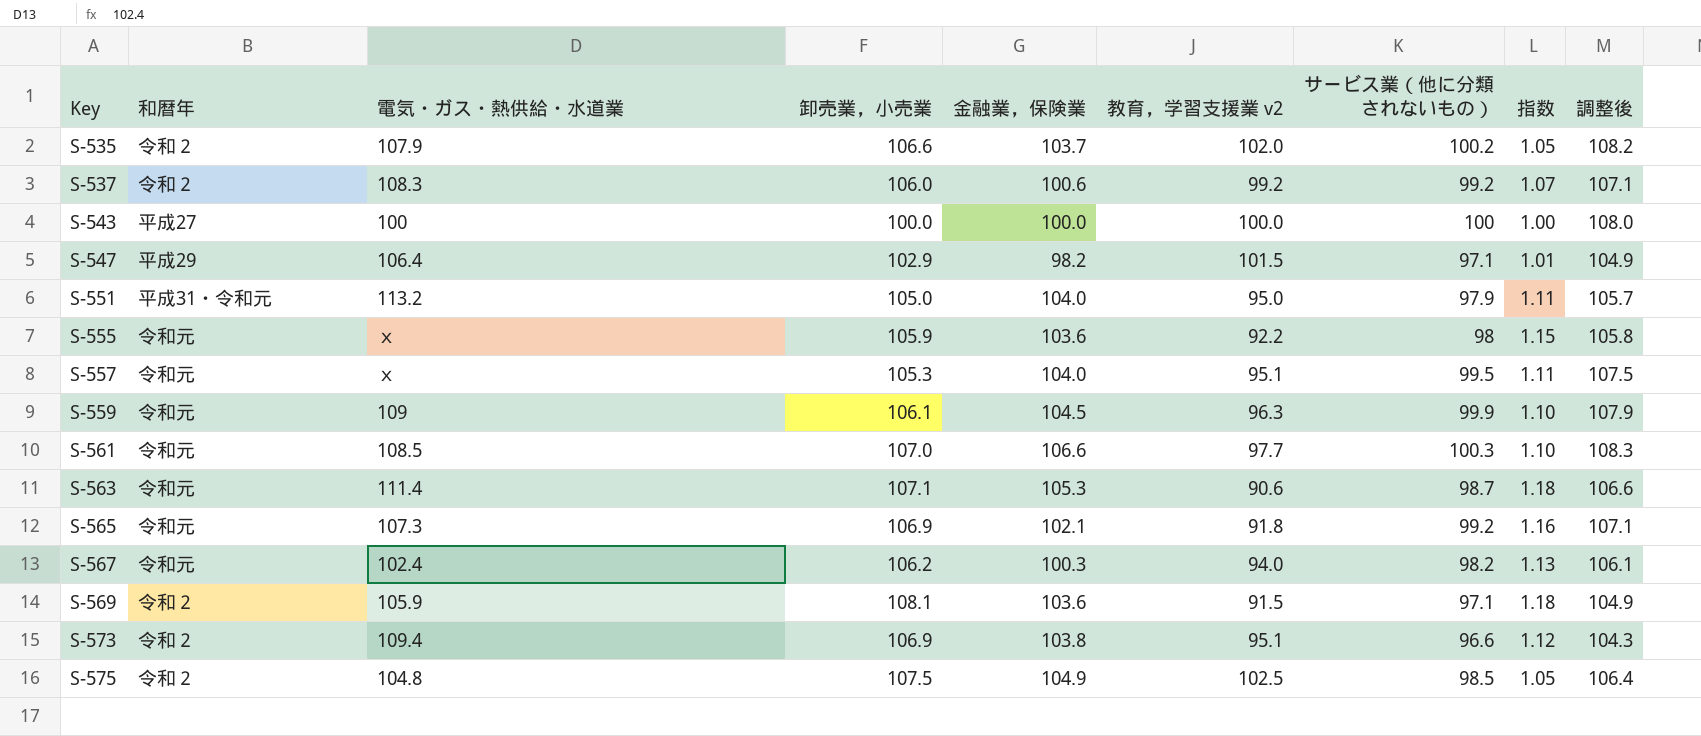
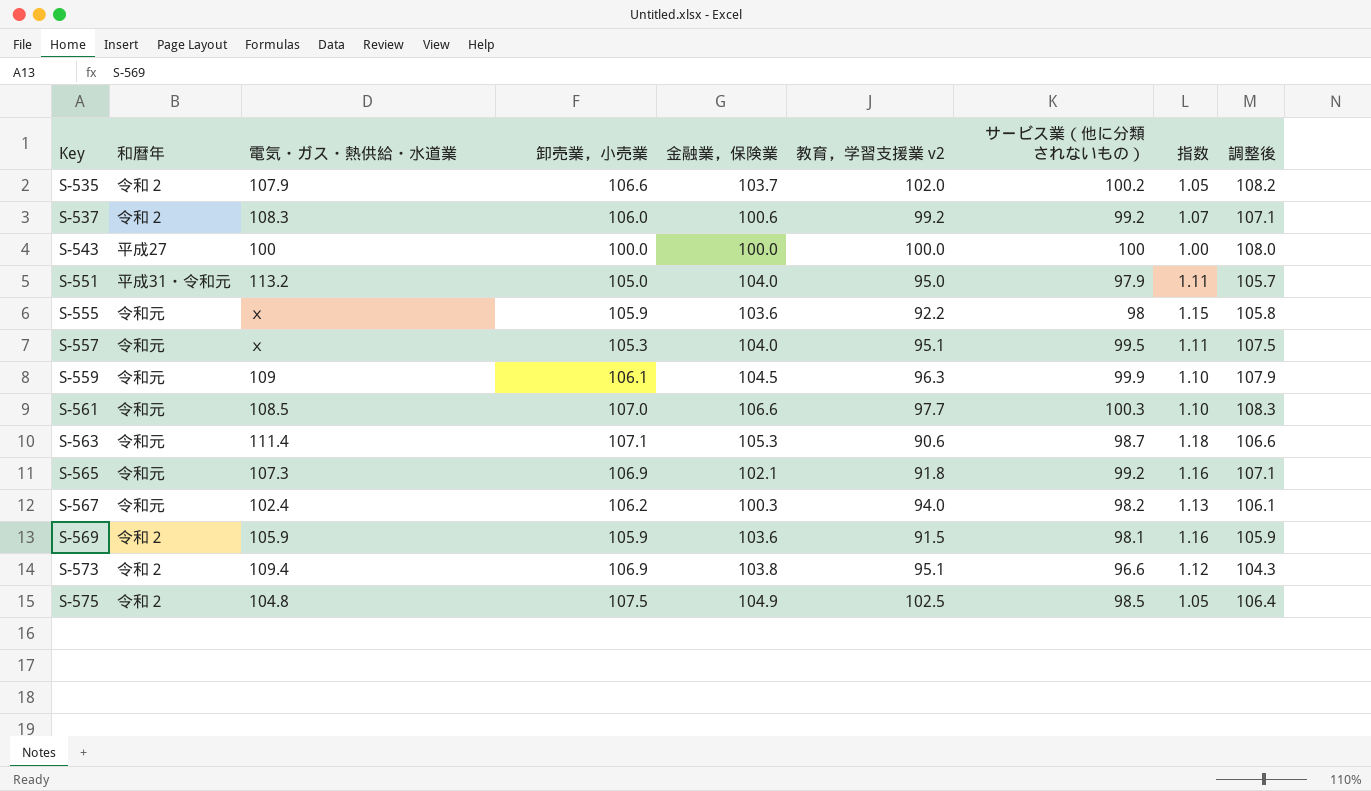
row S-547: 平成29 | 106.4 | 102.9 | 98.2 | 101.5 | 97.1 | 1.01 | 104.9 -> none
S-569 | 卸売業，小売業: 108.1 -> 105.9
S-569 | サービス業（他に分類されないもの）: 97.1 -> 98.1
S-569 | 指数: 1.18 -> 1.16
S-569 | 調整後: 104.9 -> 105.9

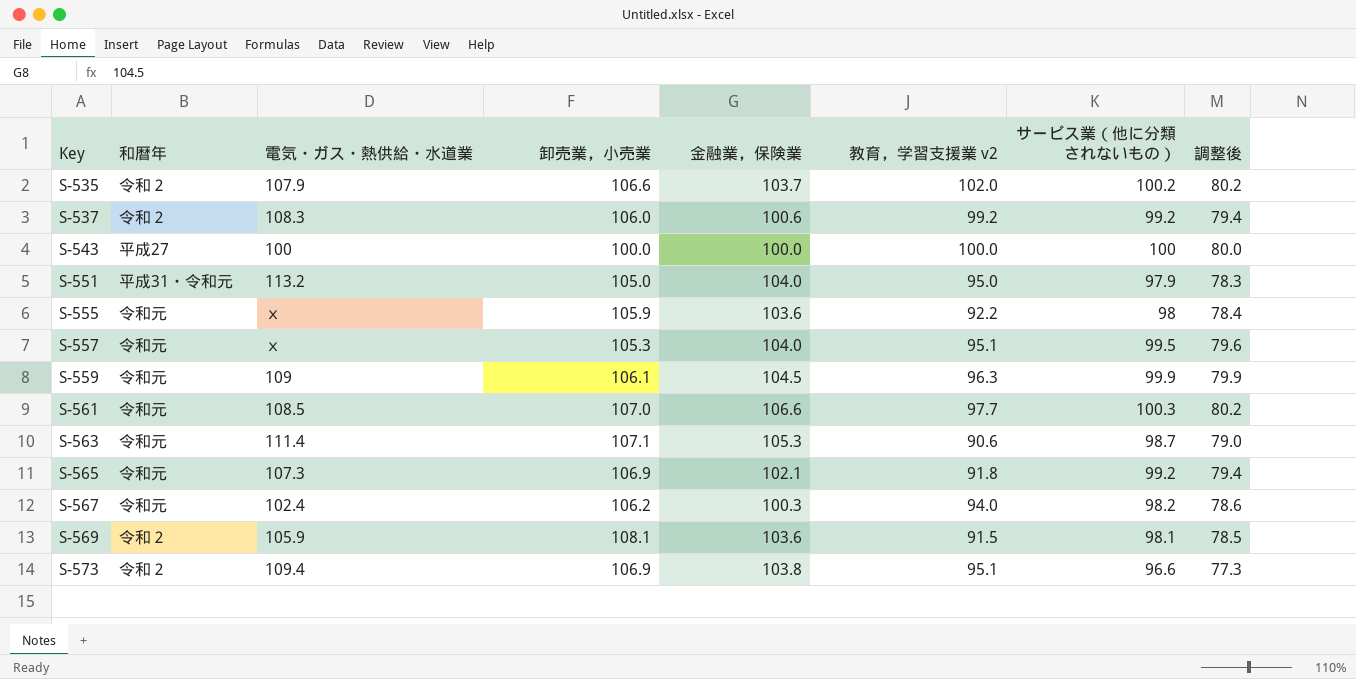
column 指数 | formula: [卸売業，小売業] / [教育，学習支援業 v2] -> none
column 調整後 | formula: [サービス業（他に分類されないもの）] * 1.08 -> [サービス業（他に分類されないもの）] * 0.8
row S-575: 令和２ | 104.8 | 107.5 | 104.9 | 102.5 | 98.5 | 1.05 | 106.4 -> none
S-569 | 卸売業，小売業: 105.9 -> 108.1

